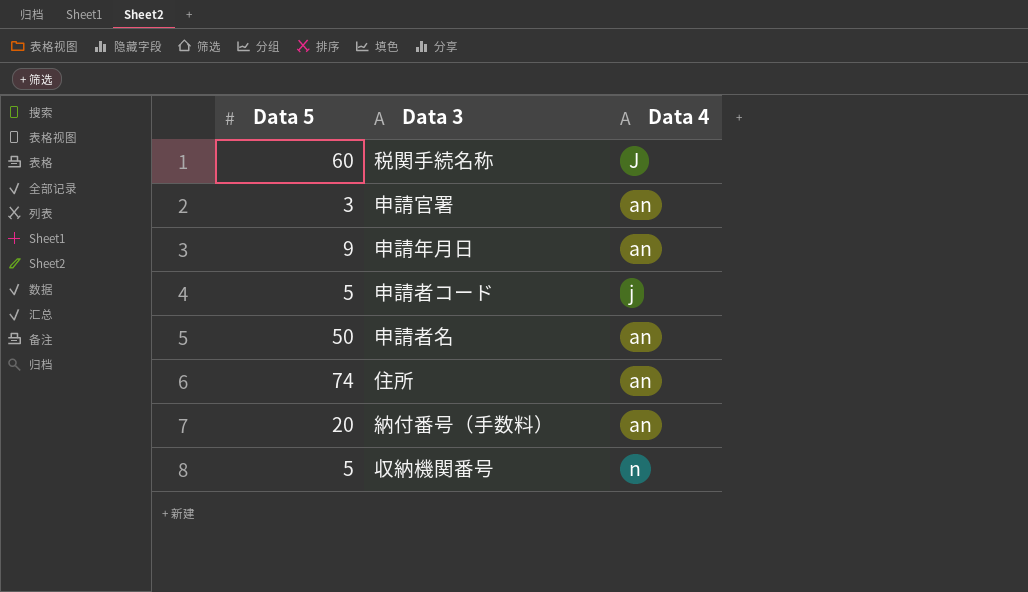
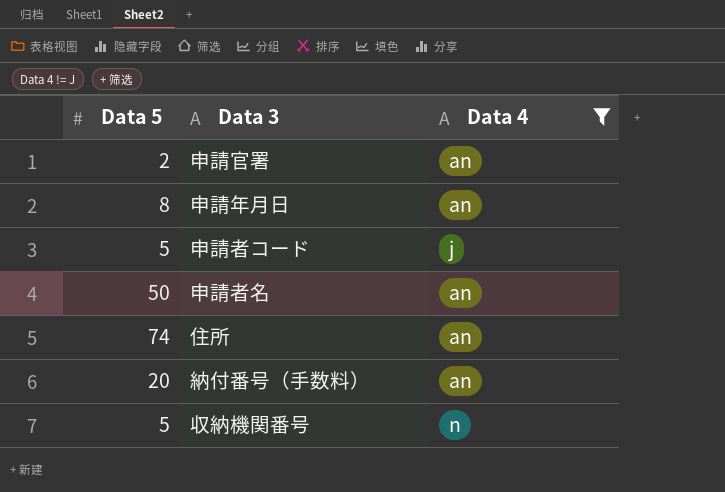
filter: none -> Data 4 != J
申請官署 | Data 5: 3 -> 2
申請年月日 | Data 5: 9 -> 8

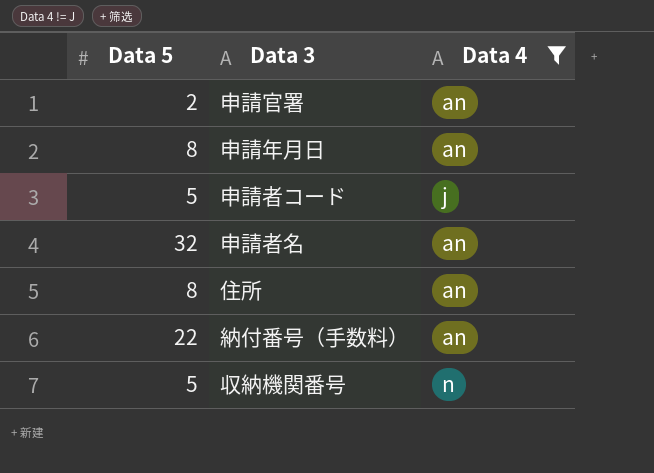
申請者名 | Data 5: 50 -> 32
住所 | Data 5: 74 -> 8
納付番号（手数料） | Data 5: 20 -> 22

